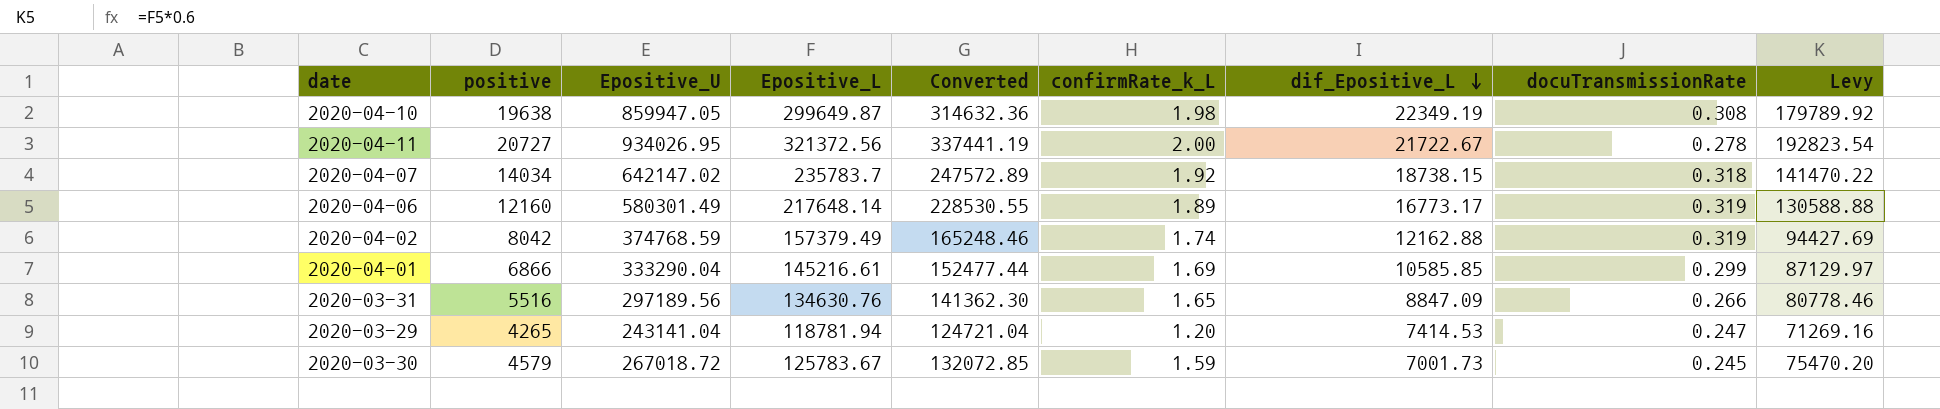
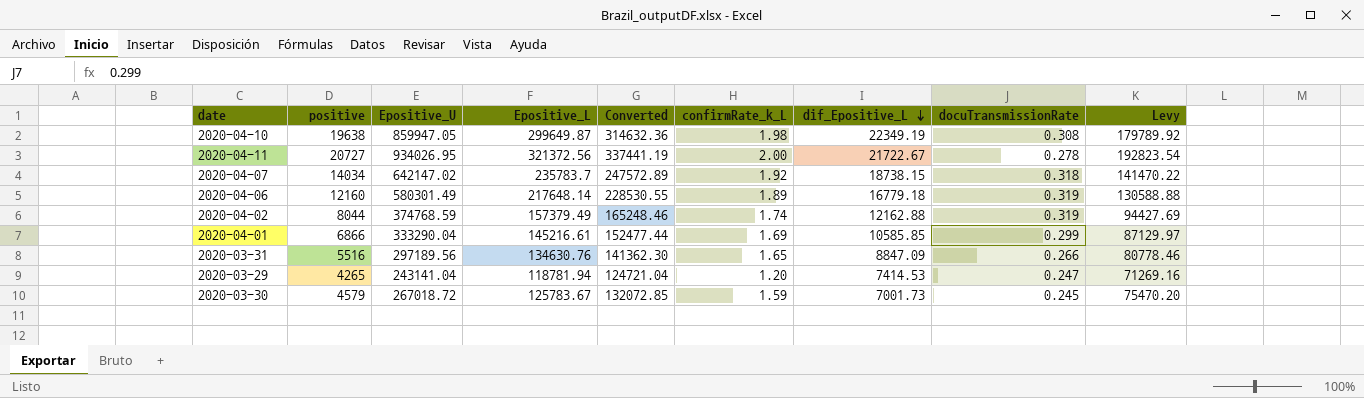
2020-04-06 | dif_Epositive_L: 16773.17 -> 16779.18
2020-04-02 | positive: 8042 -> 8044

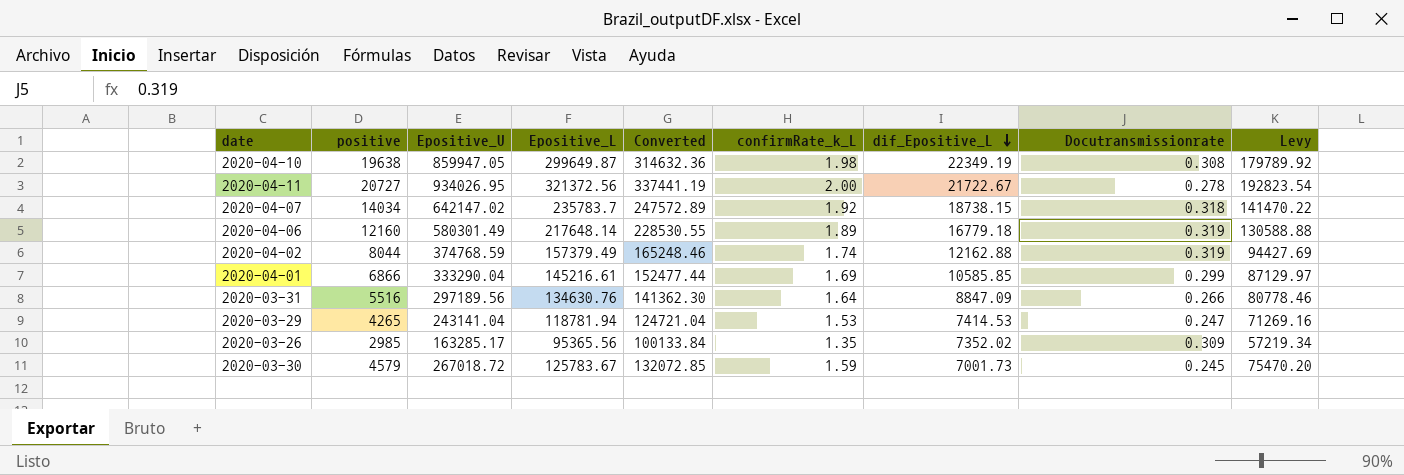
column name: docuTransmissionRate -> Docutransmissionrate
2020-03-31 | confirmRate_k_L: 1.65 -> 1.64
2020-03-29 | confirmRate_k_L: 1.20 -> 1.53
row 2020-03-26: none -> 2985 | 163285.17 | 95365.56 | 100133.84 | 1.35 | 7352.02 | 0.309 | 57219.34

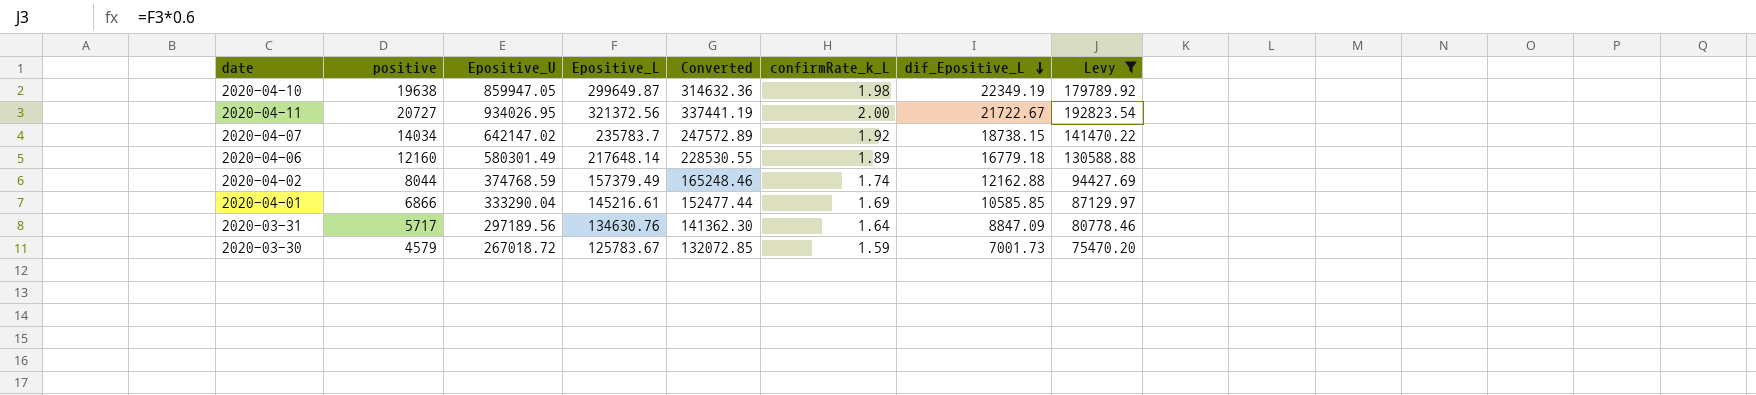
filter: none -> Levy >= 75470.20
column Docutransmissionrate | position: 8 -> none
2020-03-31 | positive: 5516 -> 5717

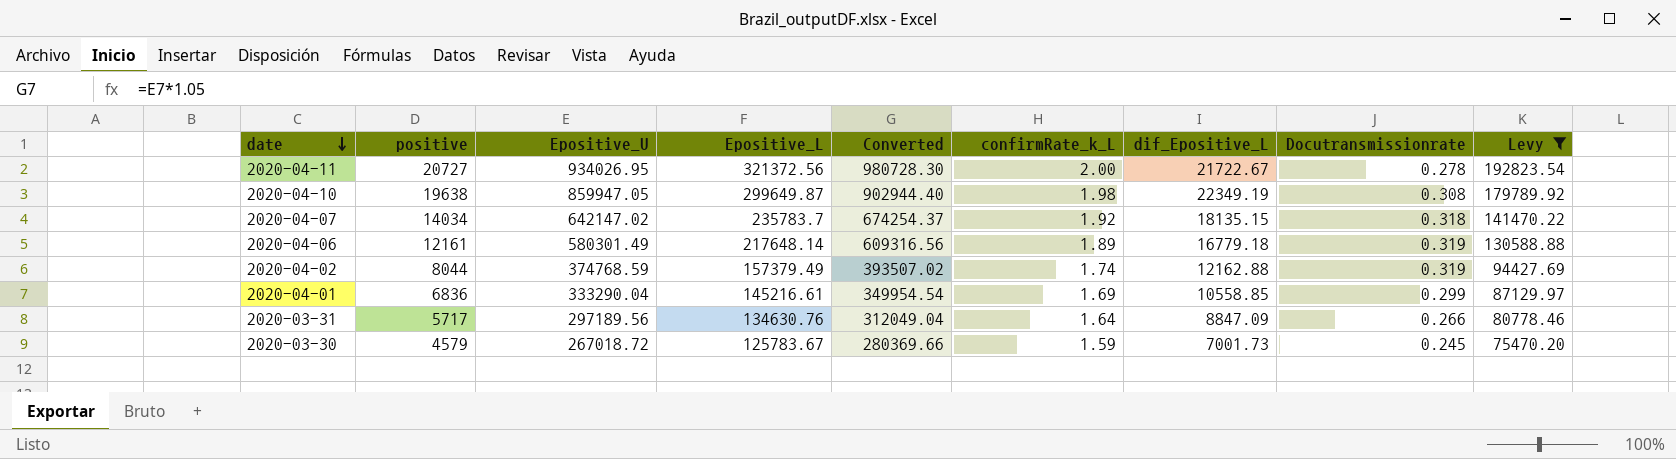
row order: dif_Epositive_L descending -> date descending
column Converted | formula: [Epositive_L] * 1.05 -> [Epositive_U] * 1.05
column Docutransmissionrate | position: none -> 8
2020-04-07 | dif_Epositive_L: 18738.15 -> 18135.15
2020-04-06 | positive: 12160 -> 12161
2020-04-01 | positive: 6866 -> 6836
2020-04-01 | dif_Epositive_L: 10585.85 -> 10558.85

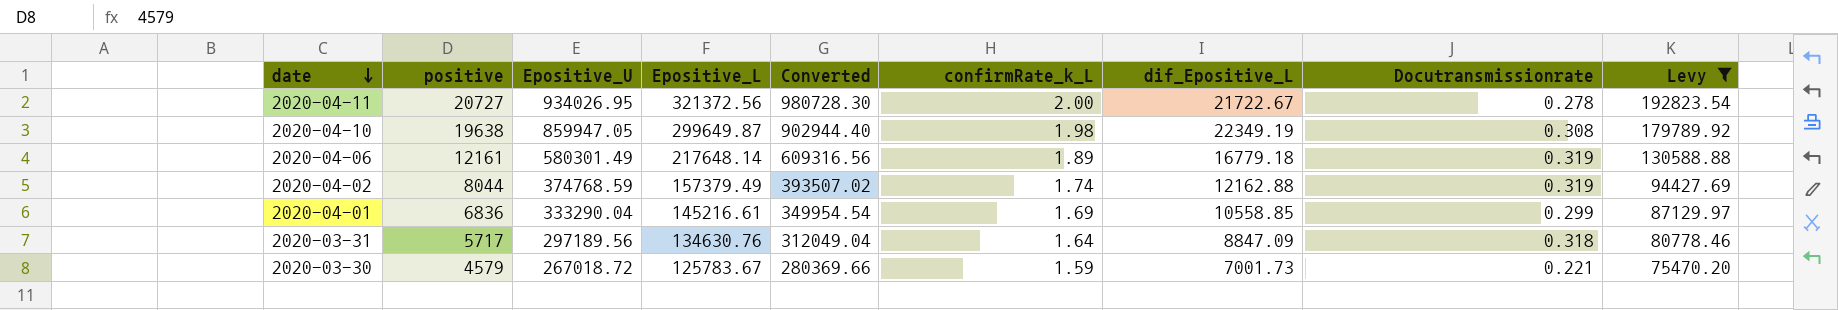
row 2020-04-07: 14034 | 642147.02 | 235783.7 | 674254.37 | 1.92 | 18135.15 | 0.318 | 141470.22 -> none
2020-03-31 | Docutransmissionrate: 0.266 -> 0.318
2020-03-30 | Docutransmissionrate: 0.245 -> 0.221

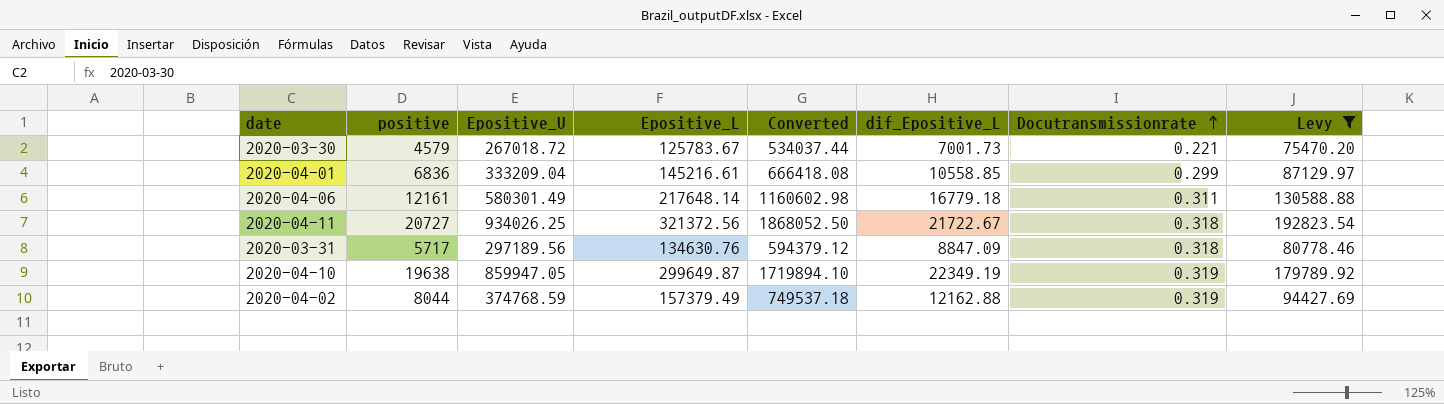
row order: date descending -> Docutransmissionrate ascending
column confirmRate_k_L | position: 6 -> none
column Converted | formula: [Epositive_U] * 1.05 -> [Epositive_U] * 2
2020-04-01 | Epositive_U: 333290.04 -> 333209.04
2020-04-06 | Docutransmissionrate: 0.319 -> 0.311
2020-04-11 | Epositive_U: 934026.95 -> 934026.25
2020-04-11 | Docutransmissionrate: 0.278 -> 0.318
2020-04-10 | Docutransmissionrate: 0.308 -> 0.319

